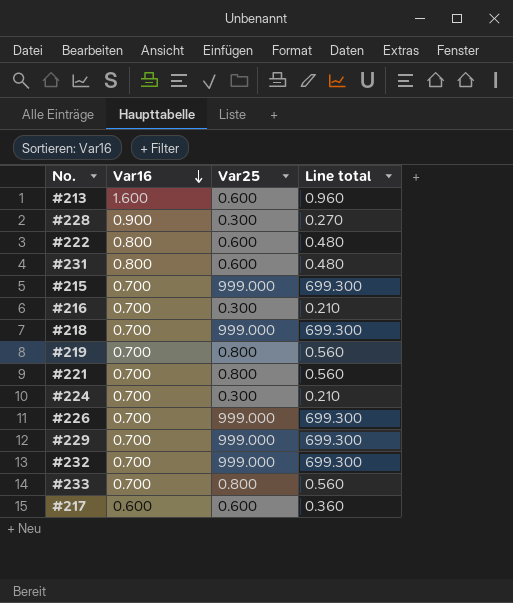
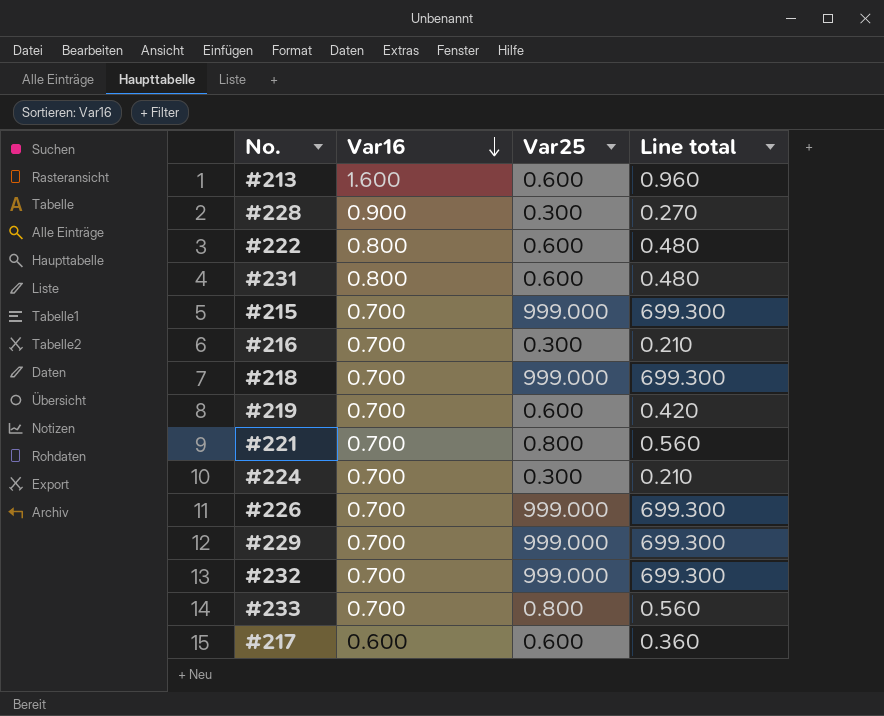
#219 | Var25: 0.800 -> 0.600
#219 | Line total: 0.560 -> 0.420

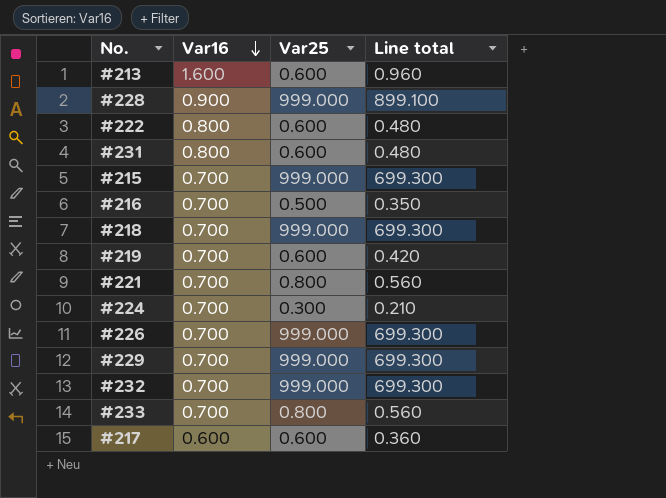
#228 | Var25: 0.300 -> 999.000
#228 | Line total: 0.270 -> 899.100
#216 | Var25: 0.300 -> 0.500
#216 | Line total: 0.210 -> 0.350

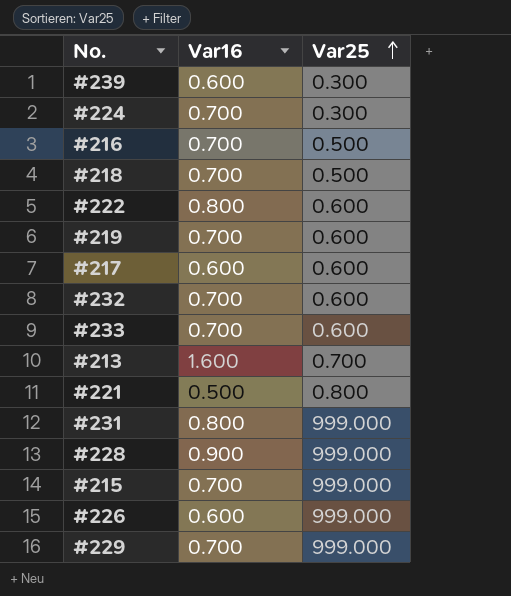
row order: Var16 descending -> Var25 ascending
column Line total | formula: [Var16] * [Var25] -> none
row #239: none -> 0.600 | 0.300
#218 | Var25: 999.000 -> 0.500
#232 | Var25: 999.000 -> 0.600
#233 | Var25: 0.800 -> 0.600
#213 | Var25: 0.600 -> 0.700
#221 | Var16: 0.700 -> 0.500
#231 | Var25: 0.600 -> 999.000
#226 | Var16: 0.700 -> 0.600

